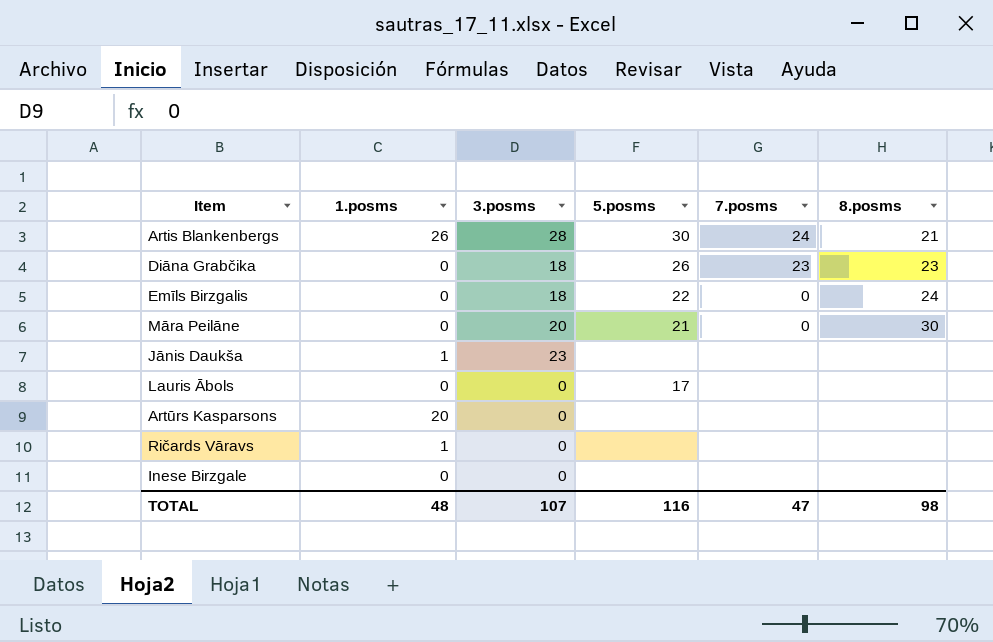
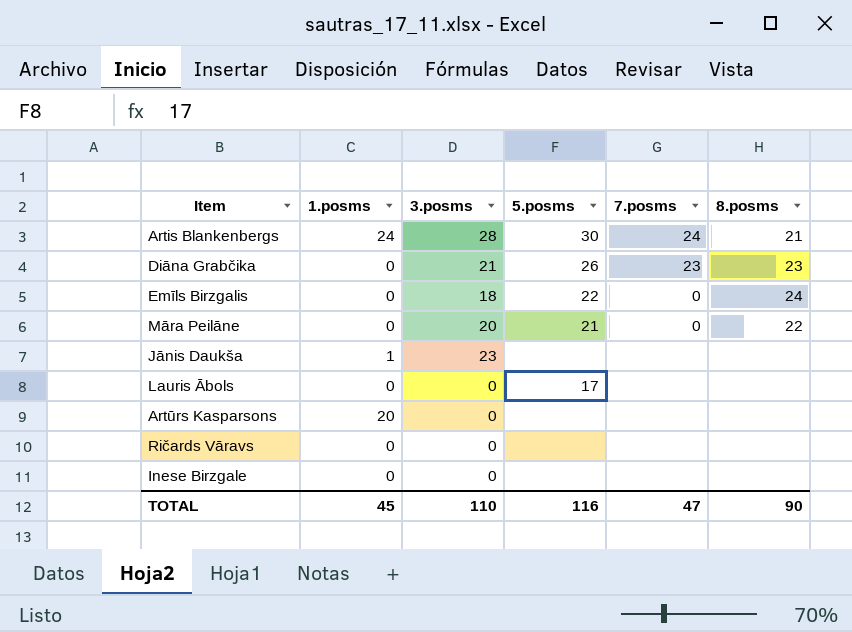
Artis Blankenbergs | 1.posms: 26 -> 24
Diāna Grabčika | 3.posms: 18 -> 21
Māra Peilāne | 8.posms: 30 -> 22
Ričards Vāravs | 1.posms: 1 -> 0
TOTAL | 1.posms: 48 -> 45
TOTAL | 3.posms: 107 -> 110
TOTAL | 8.posms: 98 -> 90

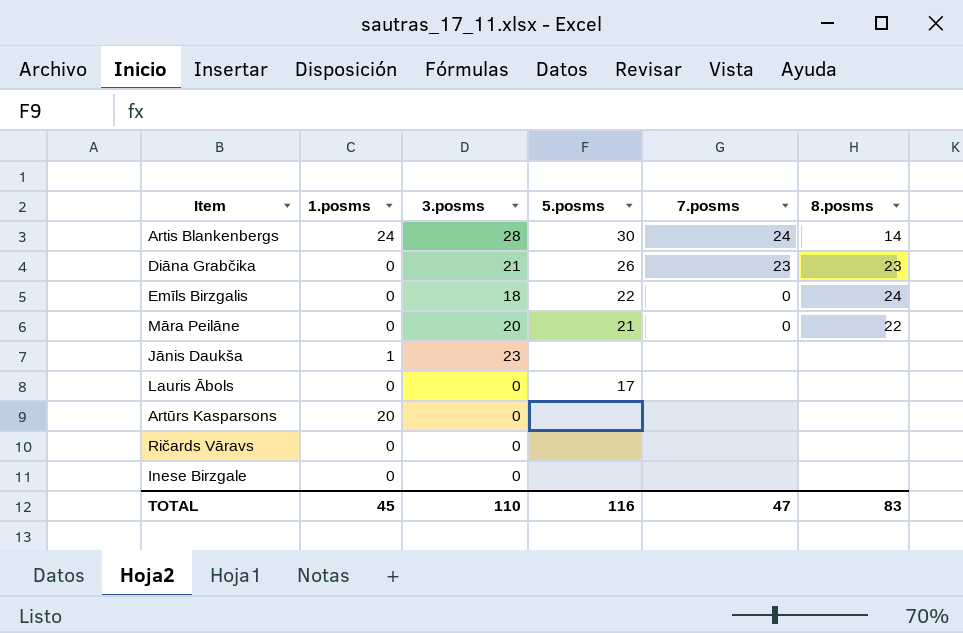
Artis Blankenbergs | 8.posms: 21 -> 14
TOTAL | 8.posms: 90 -> 83

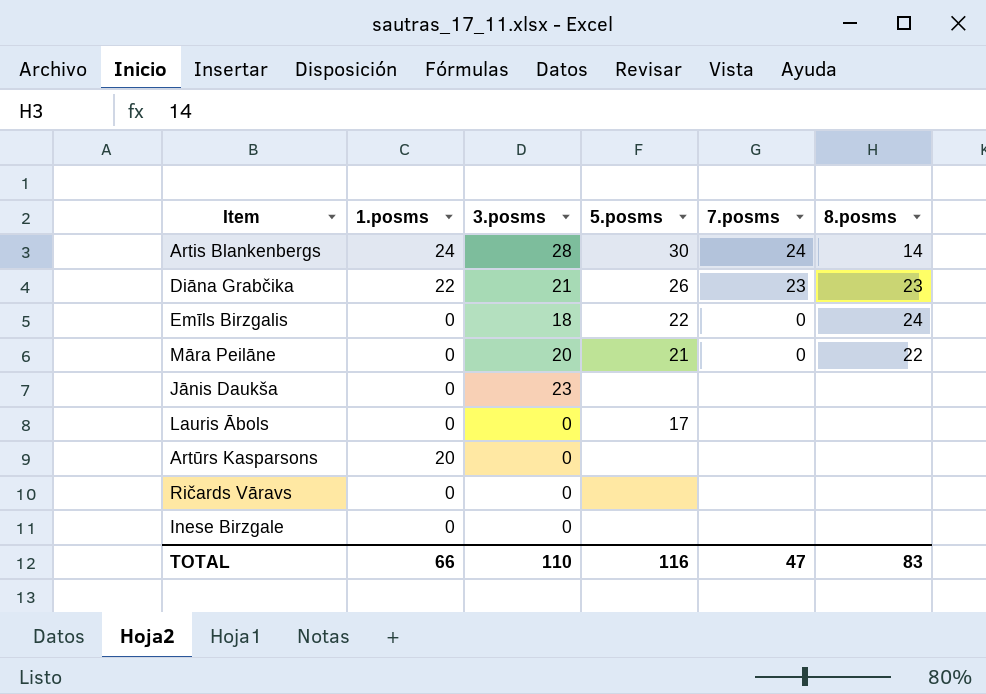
Diāna Grabčika | 1.posms: 0 -> 22
Jānis Daukša | 1.posms: 1 -> 0
TOTAL | 1.posms: 45 -> 66

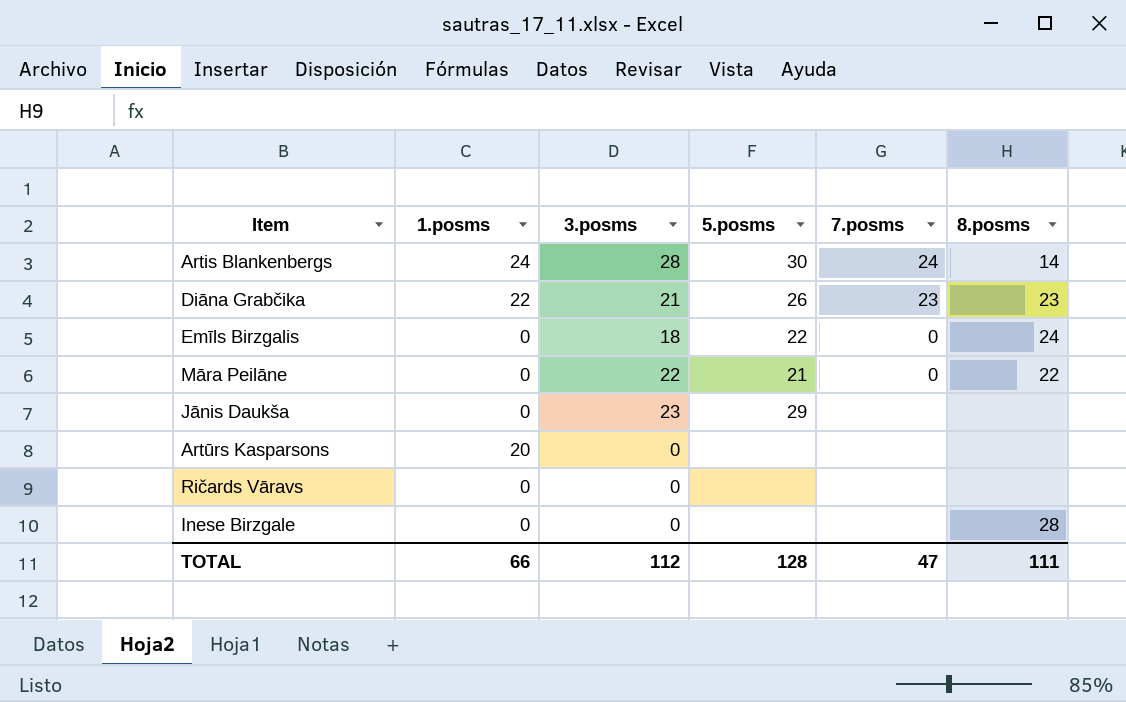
row Lauris Ābols: 0 | 0 | 17 | none | none -> none
Māra Peilāne | 3.posms: 20 -> 22
Jānis Daukša | 5.posms: none -> 29
Inese Birzgale | 8.posms: none -> 28
TOTAL | 3.posms: 110 -> 112
TOTAL | 5.posms: 116 -> 128
TOTAL | 8.posms: 83 -> 111

